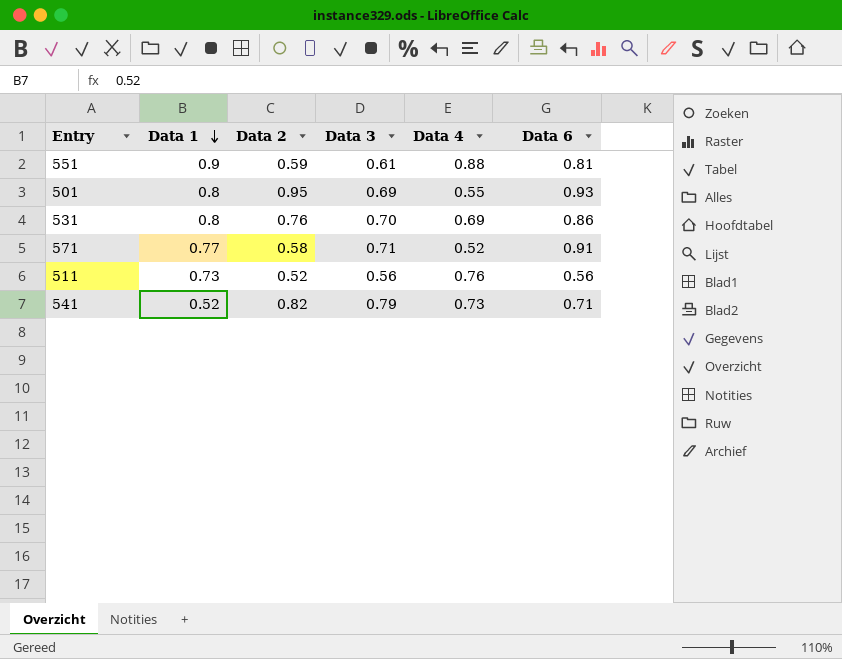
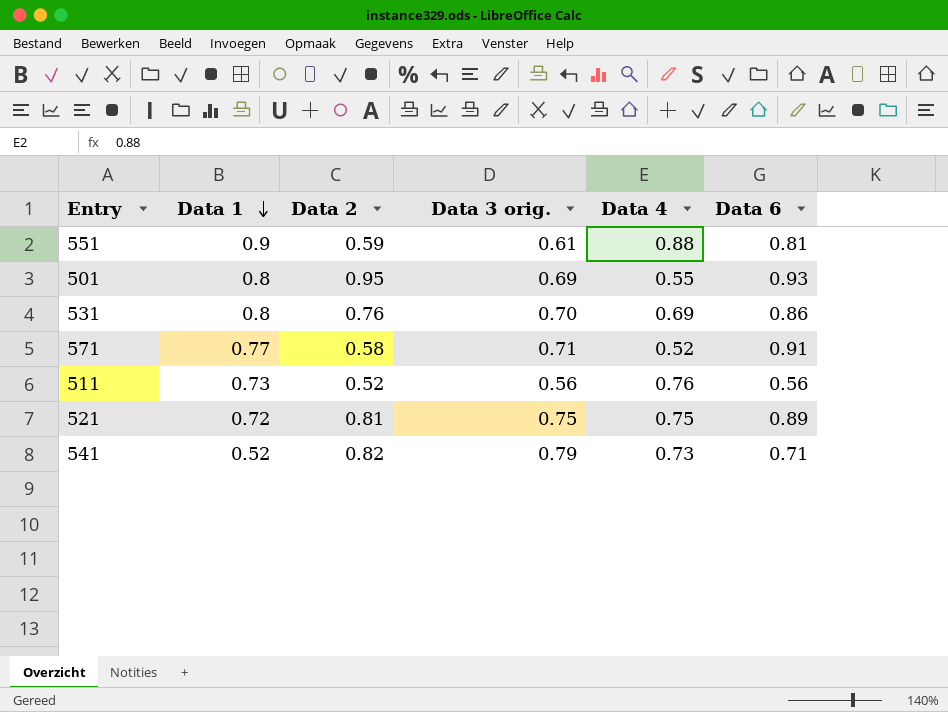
column name: Data 3 -> Data 3 orig.
row 521: none -> 0.72 | 0.81 | 0.75 | 0.75 | 0.89

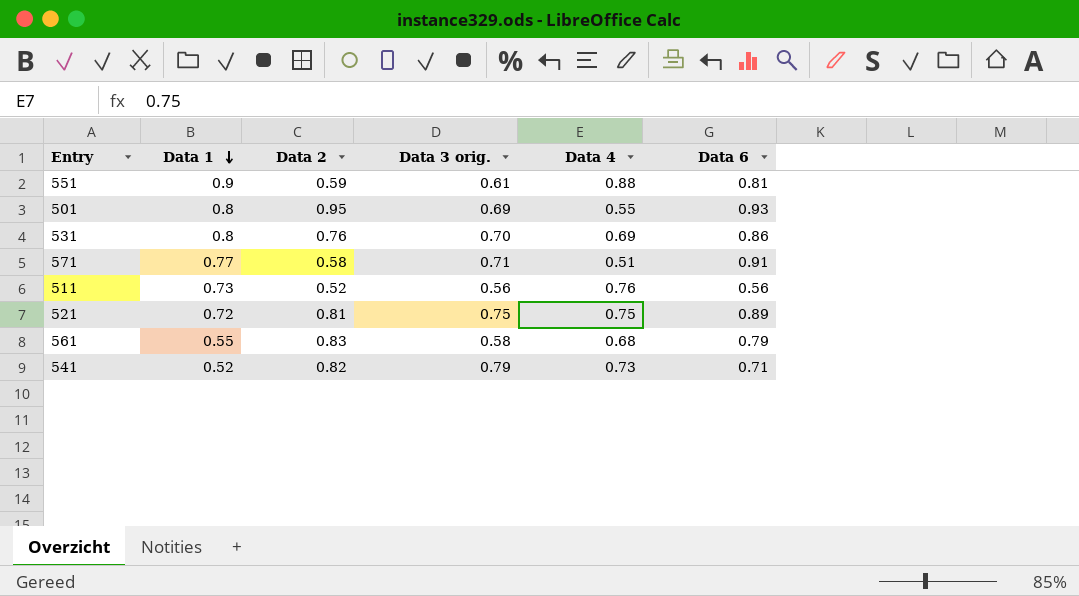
571 | Data 4: 0.52 -> 0.51
row 561: none -> 0.55 | 0.83 | 0.58 | 0.68 | 0.79

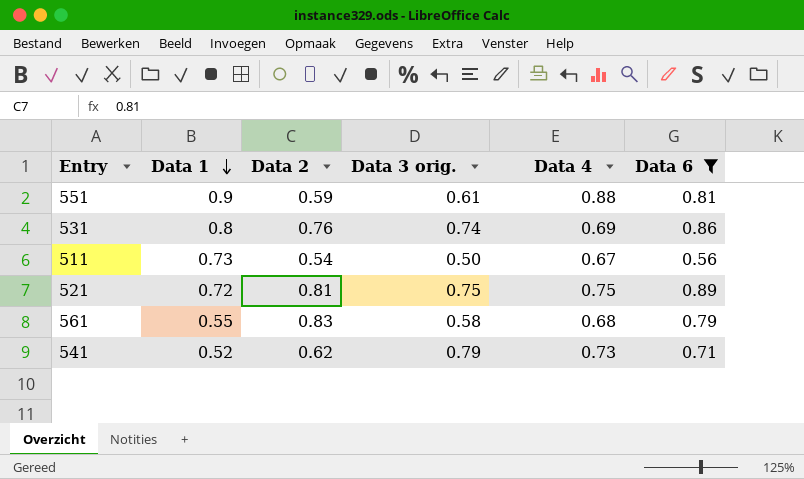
filter: none -> Data 6 <= 0.89
531 | Data 3 orig.: 0.70 -> 0.74
511 | Data 2: 0.52 -> 0.54
511 | Data 3 orig.: 0.56 -> 0.50
511 | Data 4: 0.76 -> 0.67
541 | Data 2: 0.82 -> 0.62

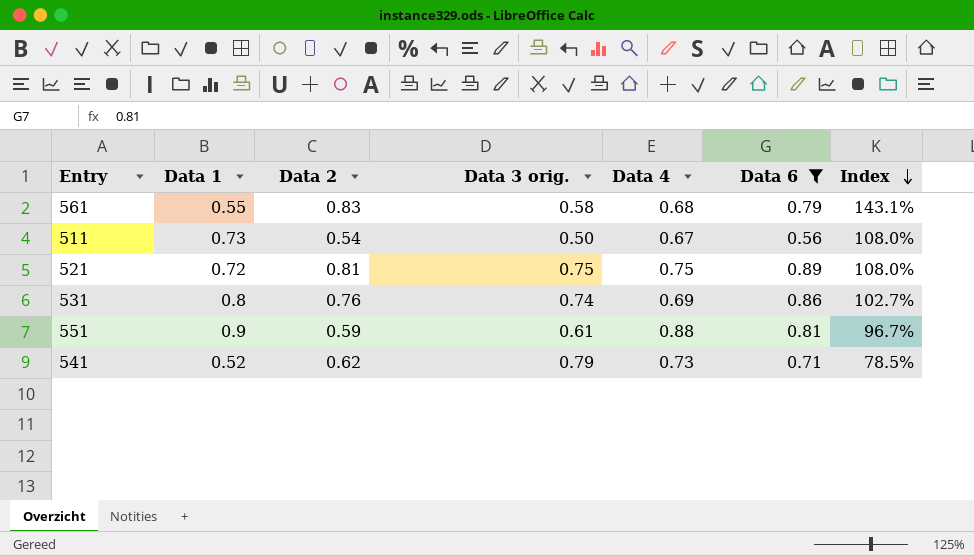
row order: Data 1 descending -> Index descending
column Index | formula: none -> [Data 2] / [Data 3 orig.]

